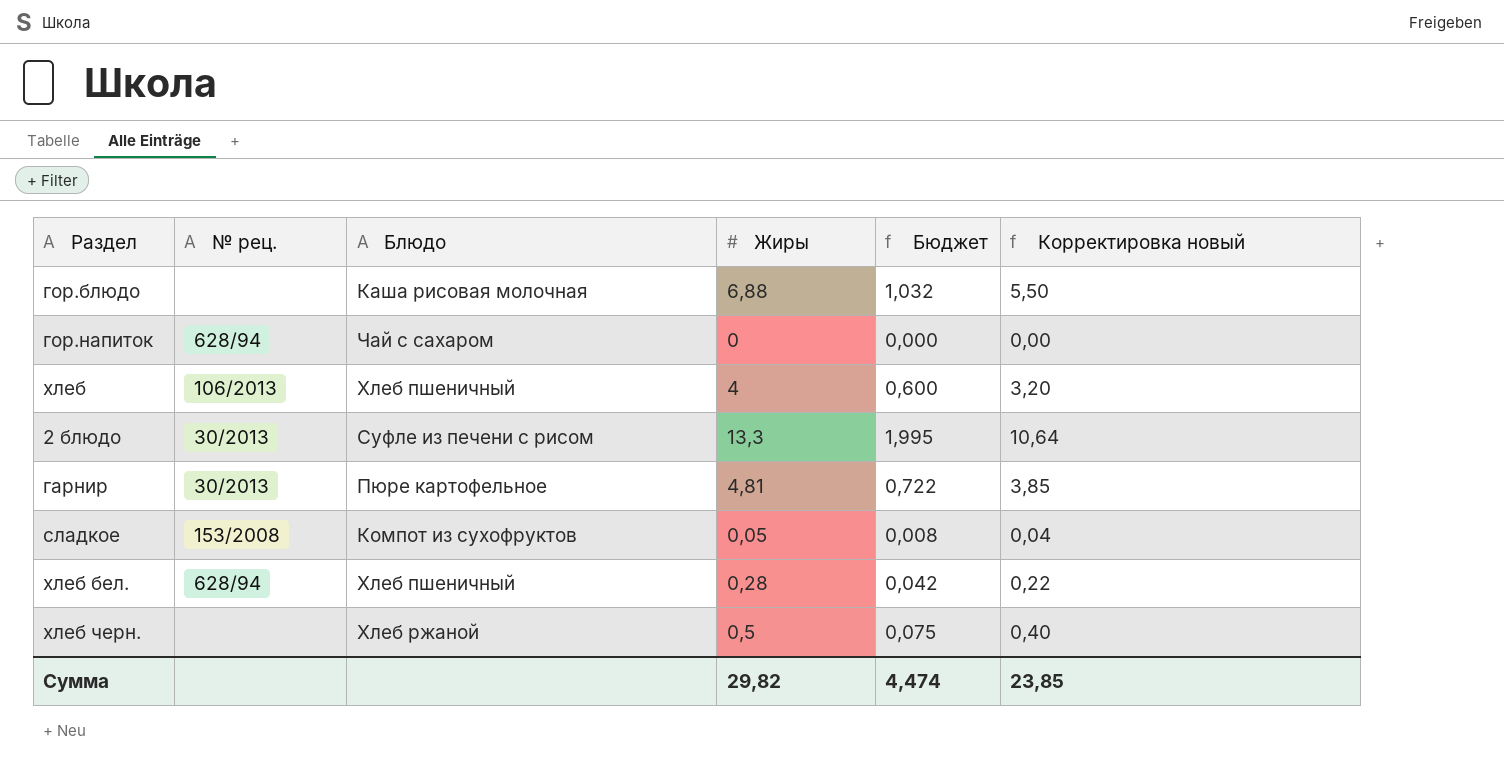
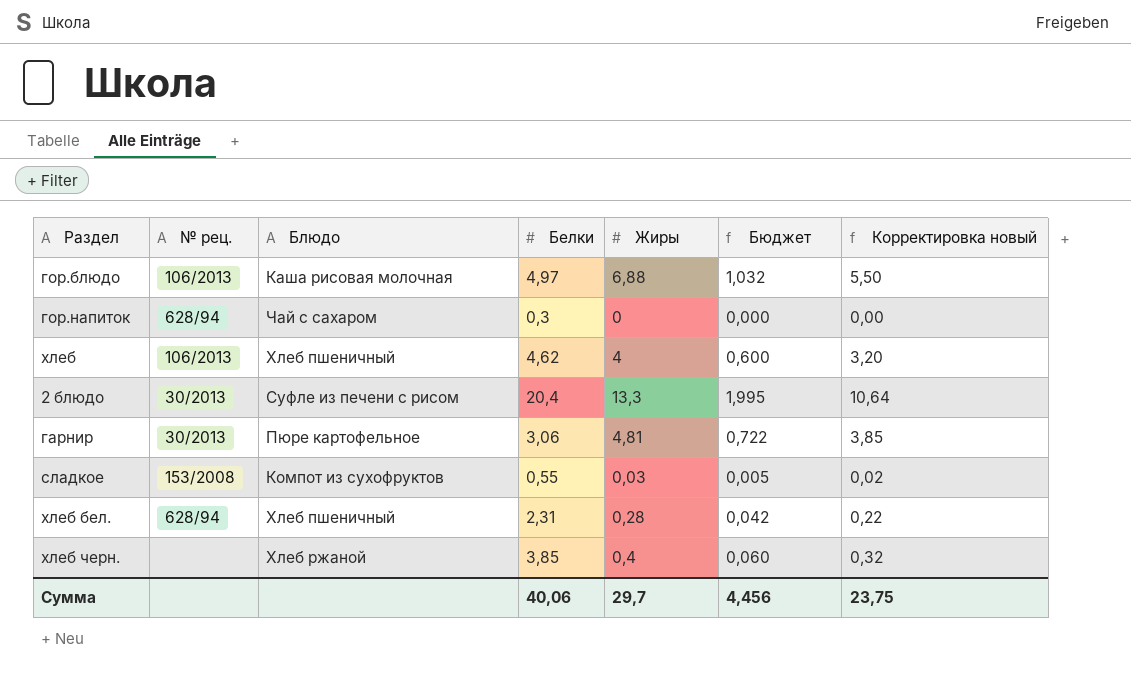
column Белки | position: none -> 4
гор.блюдо | № рец.: none -> 106/2013
сладкое | Жиры: 0,05 -> 0,03
сладкое | Бюджет: 0,008 -> 0,005
сладкое | Корректировка новый: 0,04 -> 0,02
хлеб черн. | Жиры: 0,5 -> 0,4
хлеб черн. | Бюджет: 0,075 -> 0,060
хлеб черн. | Корректировка новый: 0,40 -> 0,32
Сумма | Жиры: 29,82 -> 29,7
Сумма | Бюджет: 4,474 -> 4,456
Сумма | Корректировка новый: 23,85 -> 23,75

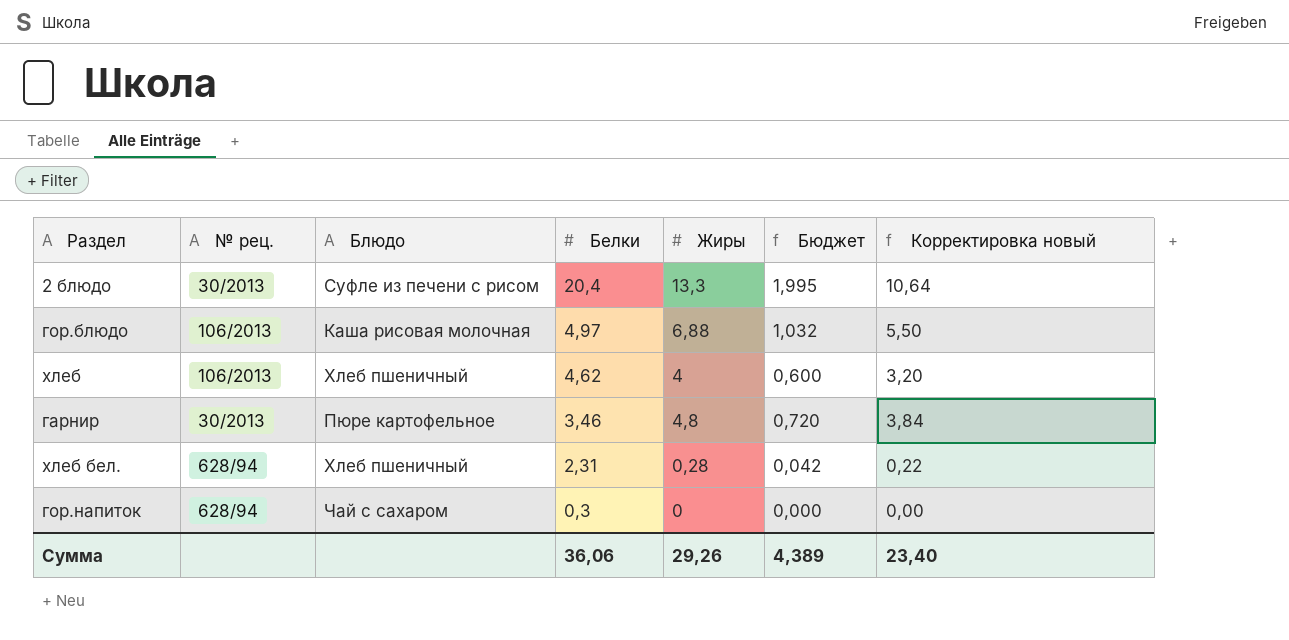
row order: none -> Белки descending
row сладкое: 153/2008 | Компот из сухофруктов | 0,55 | 0,03 | 0,005 | 0,02 -> none
row хлеб черн.: none | Хлеб ржаной | 3,85 | 0,4 | 0,060 | 0,32 -> none
гарнир | Белки: 3,06 -> 3,46
гарнир | Жиры: 4,81 -> 4,8
гарнир | Бюджет: 0,722 -> 0,720
гарнир | Корректировка новый: 3,85 -> 3,84
Сумма | Белки: 40,06 -> 36,06
Сумма | Жиры: 29,7 -> 29,26
Сумма | Бюджет: 4,456 -> 4,389
Сумма | Корректировка новый: 23,75 -> 23,40

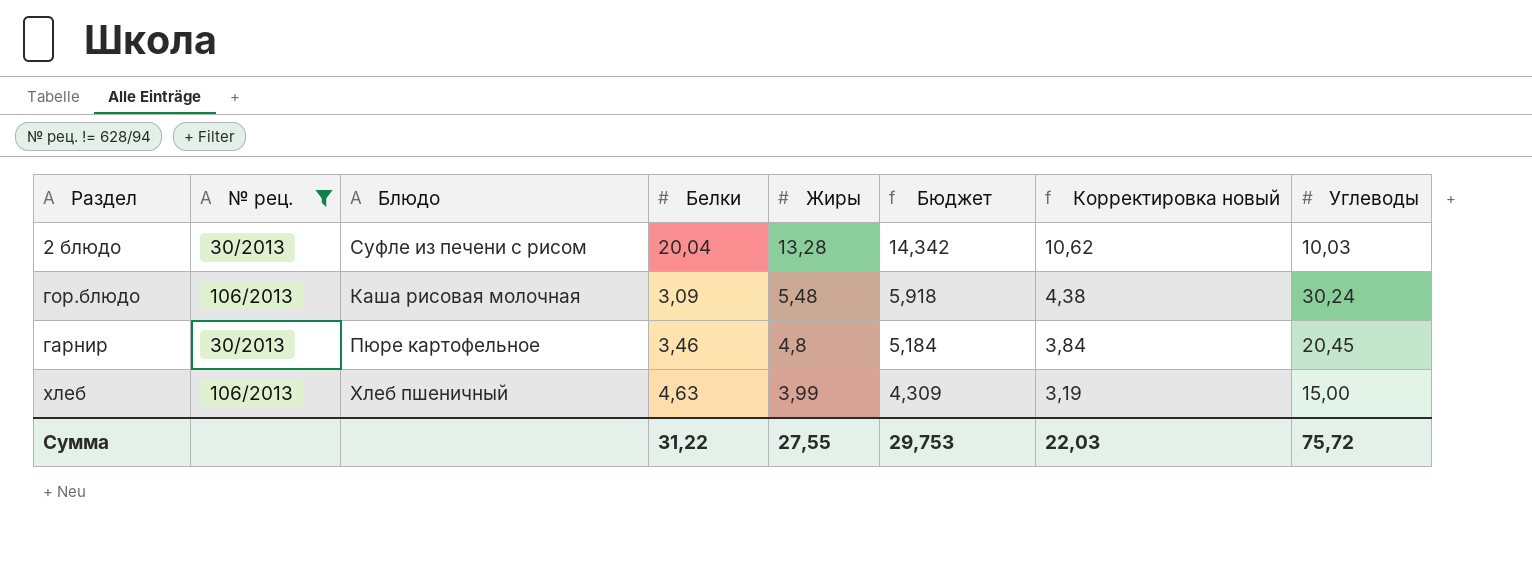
filter: none -> № рец. != 628/94
row order: Белки descending -> Жиры descending
column Бюджет | formula: [Жиры] * 0,15 -> [Жиры] * 1,08
column Углеводы | position: none -> 8
2 блюдо | Белки: 20,4 -> 20,04
2 блюдо | Жиры: 13,3 -> 13,28
2 блюдо | Корректировка новый: 10,64 -> 10,62
гор.блюдо | Белки: 4,97 -> 3,09
гор.блюдо | Жиры: 6,88 -> 5,48
гор.блюдо | Корректировка новый: 5,50 -> 4,38
хлеб | Белки: 4,62 -> 4,63
хлеб | Жиры: 4 -> 3,99
хлеб | Корректировка новый: 3,20 -> 3,19
Сумма | Белки: 36,06 -> 31,22
Сумма | Жиры: 29,26 -> 27,55
Сумма | Бюджет: 4,389 -> 29,753
Сумма | Корректировка новый: 23,40 -> 22,03

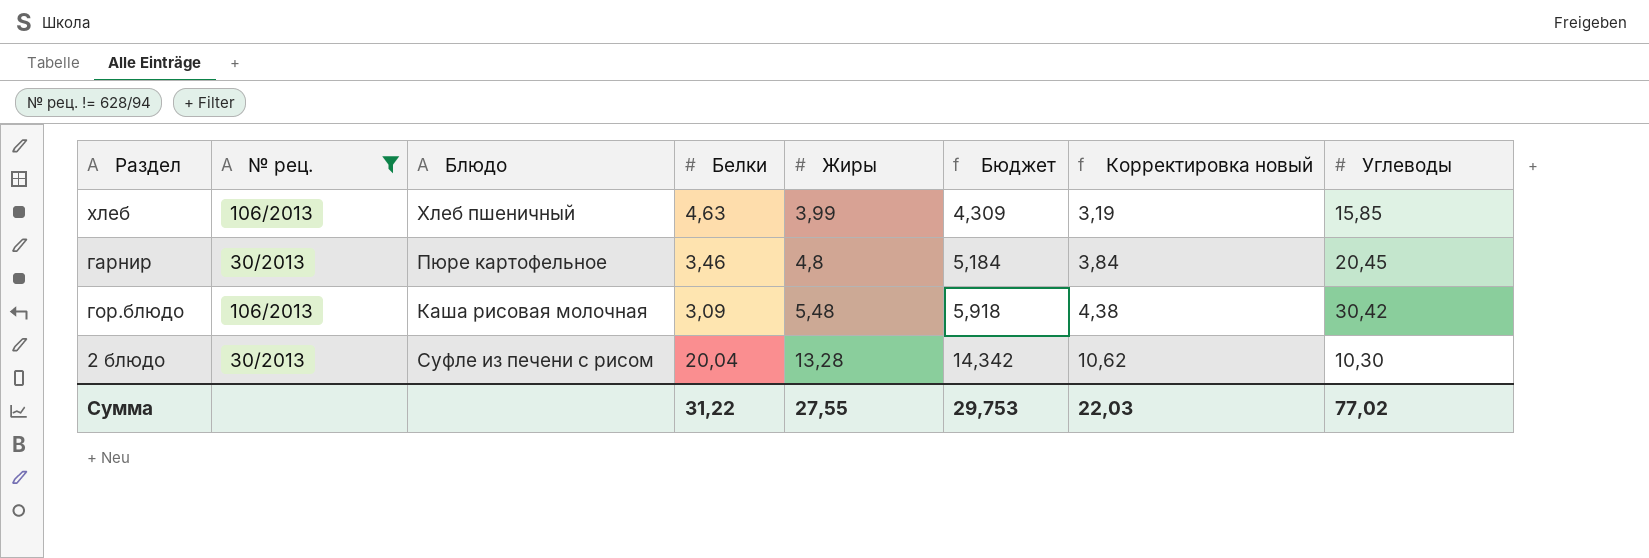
row order: Жиры descending -> Жиры ascending
хлеб | Углеводы: 15,00 -> 15,85
гор.блюдо | Углеводы: 30,24 -> 30,42
2 блюдо | Углеводы: 10,03 -> 10,30
Сумма | Углеводы: 75,72 -> 77,02

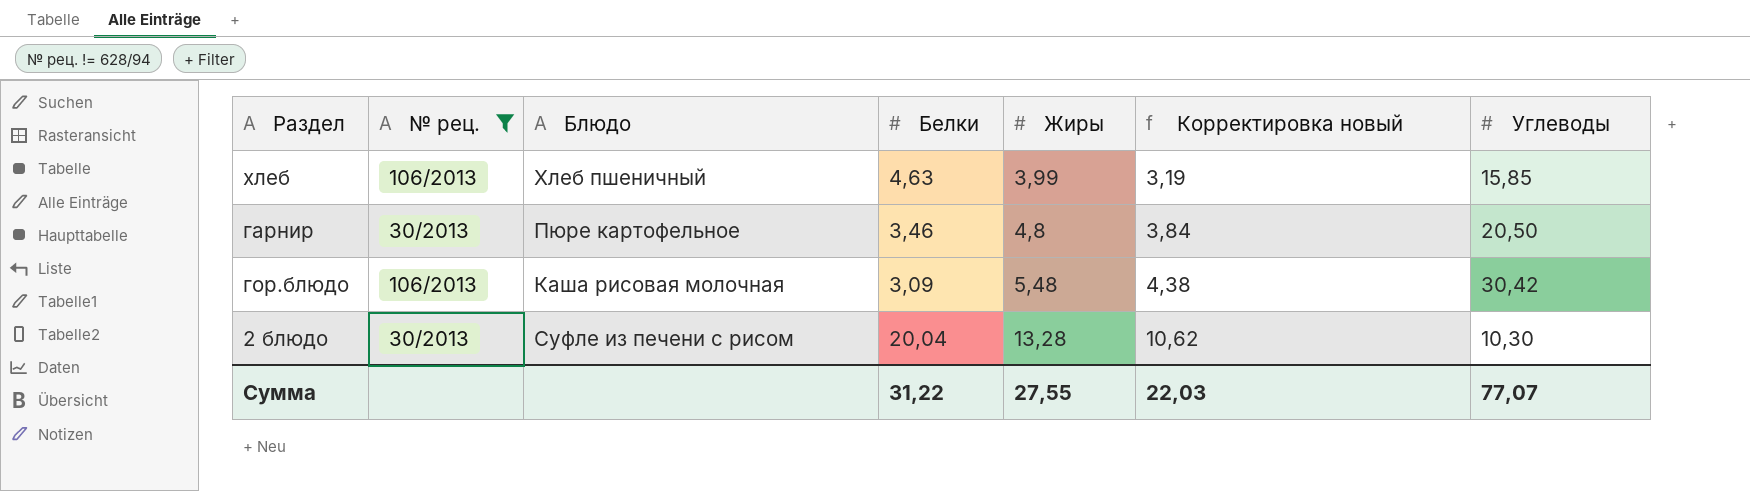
column Бюджет | formula: [Жиры] * 1,08 -> none
гарнир | Углеводы: 20,45 -> 20,50
Сумма | Углеводы: 77,02 -> 77,07

